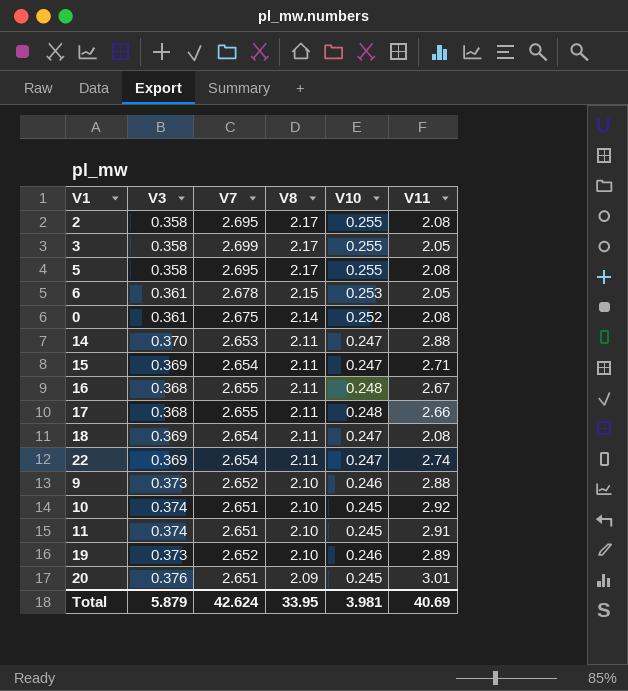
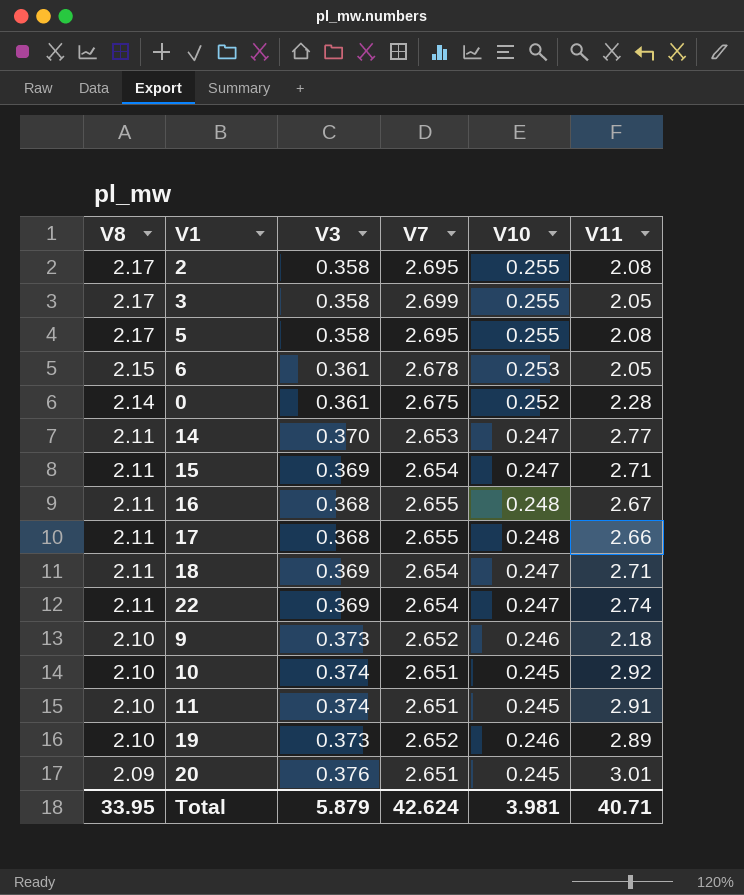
column V8 | position: 4 -> 1
0 | V11: 2.08 -> 2.28
14 | V11: 2.88 -> 2.77
18 | V11: 2.08 -> 2.71
9 | V11: 2.88 -> 2.18
Total | V11: 40.69 -> 40.71

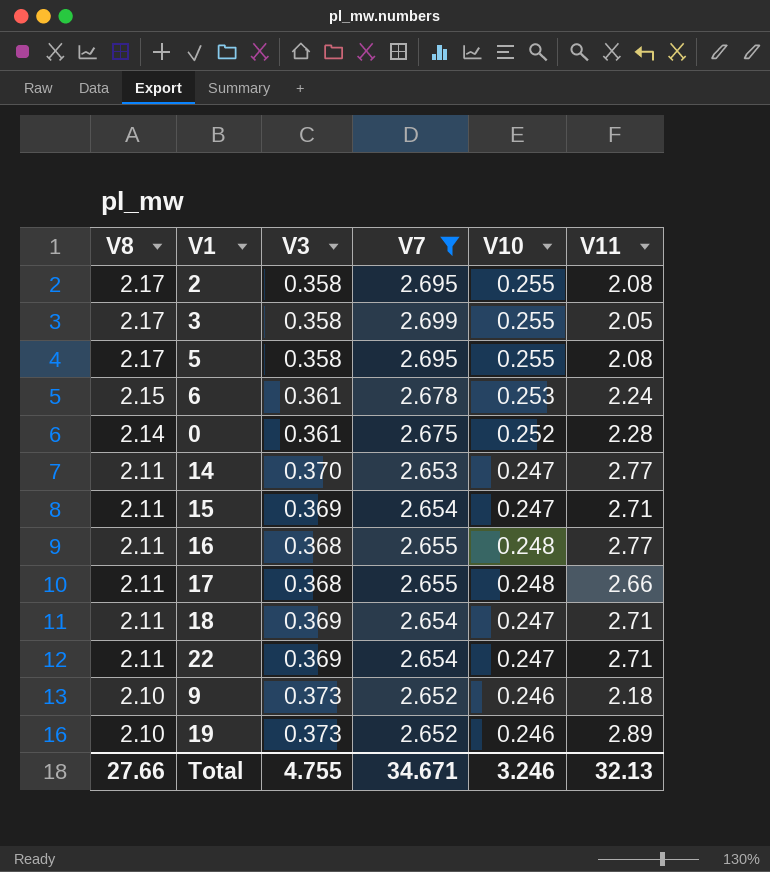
filter: none -> V7 != 2.651
6 | V11: 2.05 -> 2.24
16 | V11: 2.67 -> 2.77
22 | V11: 2.74 -> 2.71
Total | V8: 33.95 -> 27.66
Total | V3: 5.879 -> 4.755
Total | V7: 42.624 -> 34.671
Total | V10: 3.981 -> 3.246
Total | V11: 40.71 -> 32.13

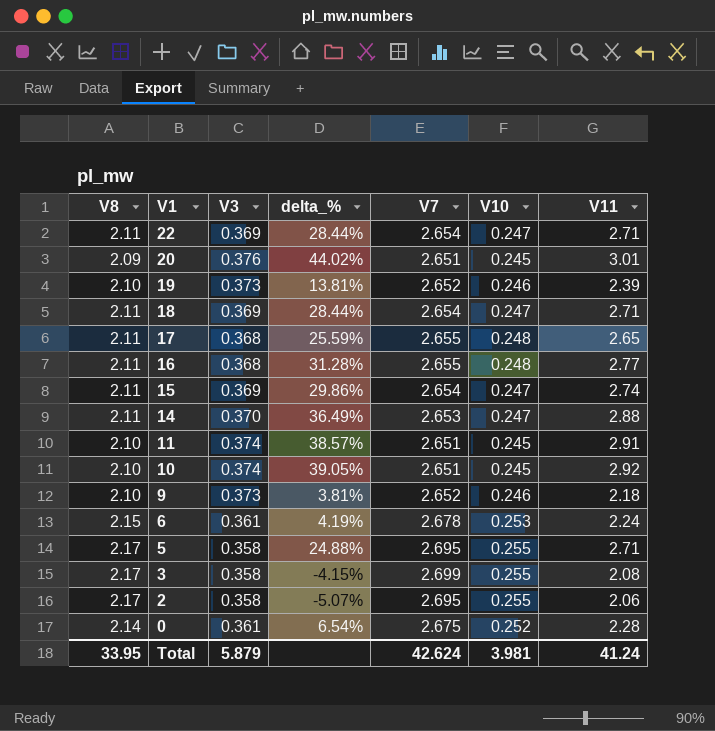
filter: V7 != 2.651 -> none
row order: V8 descending -> V1 descending
column delta_% | formula: none -> ([V11] - [V8]) / [V8]
19 | V11: 2.89 -> 2.39
17 | V11: 2.66 -> 2.65
15 | V11: 2.71 -> 2.74
14 | V11: 2.77 -> 2.88
5 | V11: 2.08 -> 2.71
3 | V11: 2.05 -> 2.08
2 | V11: 2.08 -> 2.06
Total | V8: 27.66 -> 33.95
Total | V3: 4.755 -> 5.879
Total | V7: 34.671 -> 42.624
Total | V10: 3.246 -> 3.981
Total | V11: 32.13 -> 41.24

